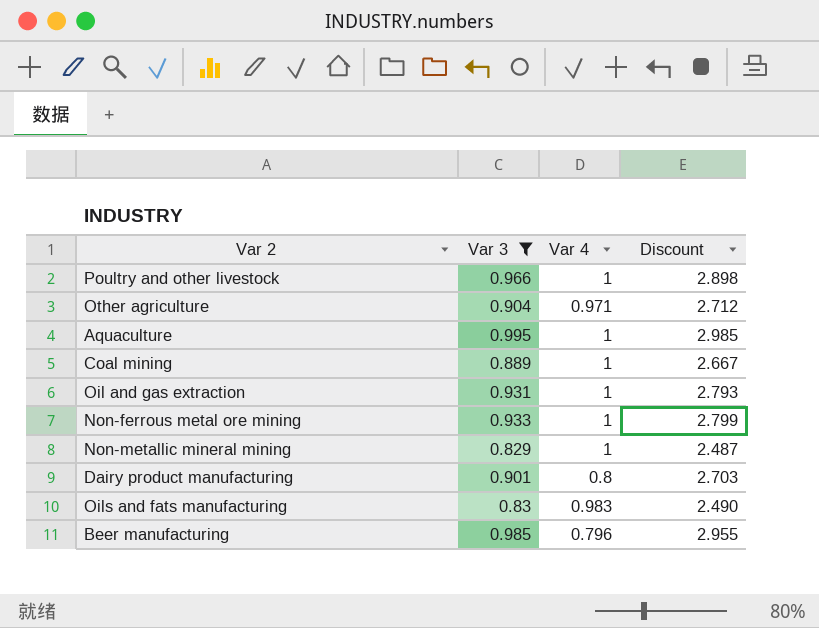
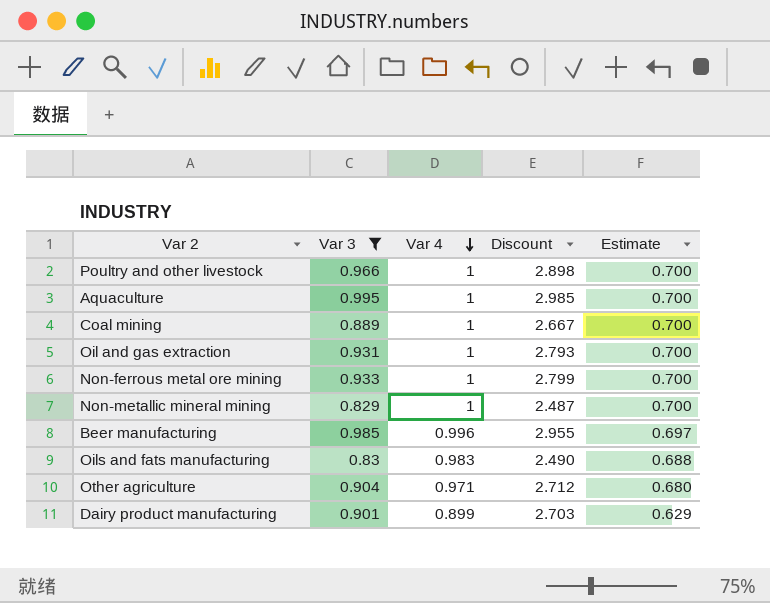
row order: none -> Var 4 descending
column Estimate | formula: none -> [Var 4] * 0.7
Beer manufacturing | Var 4: 0.796 -> 0.996
Dairy product manufacturing | Var 4: 0.8 -> 0.899

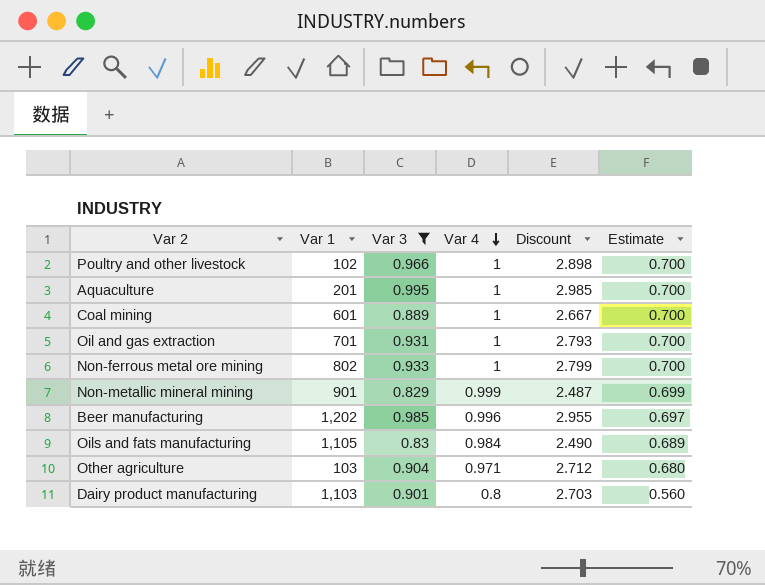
column Var 1 | position: none -> 2
Non-metallic mineral mining | Var 4: 1 -> 0.999
Non-metallic mineral mining | Estimate: 0.700 -> 0.699
Oils and fats manufacturing | Var 4: 0.983 -> 0.984
Oils and fats manufacturing | Estimate: 0.688 -> 0.689
Dairy product manufacturing | Var 4: 0.899 -> 0.8
Dairy product manufacturing | Estimate: 0.629 -> 0.560

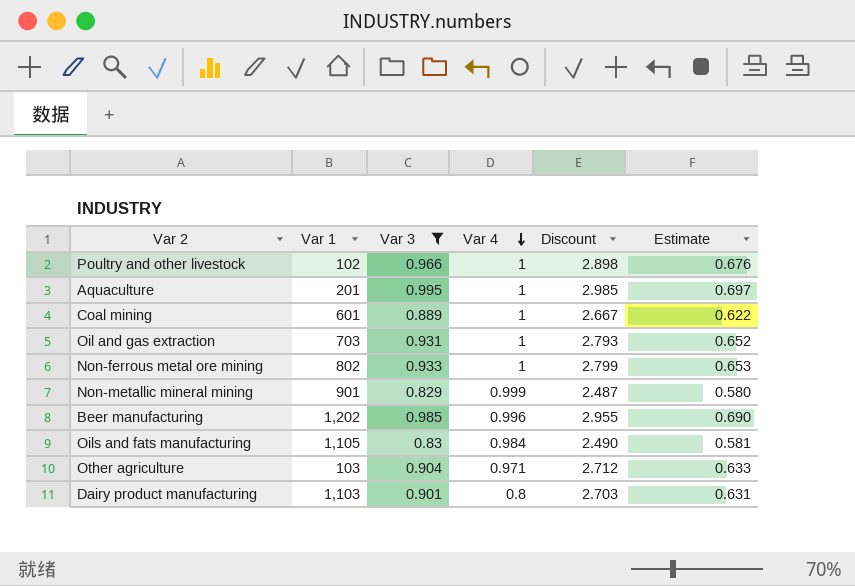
column Estimate | formula: [Var 4] * 0.7 -> [Var 3] * 0.7
Oil and gas extraction | Var 1: 701 -> 703

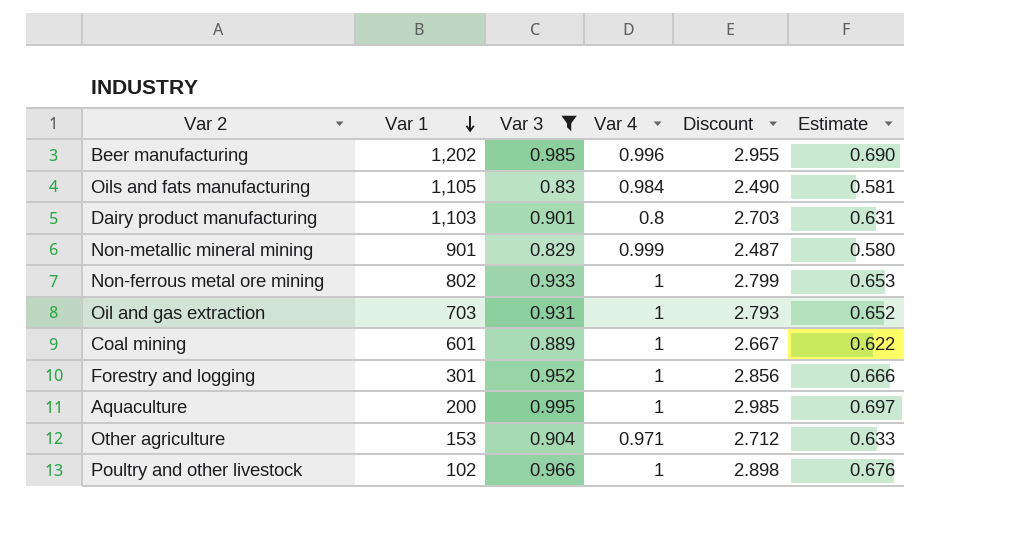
row order: Var 4 descending -> Var 1 descending
row Forestry and logging: none -> 301 | 0.952 | 1 | 2.856 | 0.666
Aquaculture | Var 1: 201 -> 200
Other agriculture | Var 1: 103 -> 153

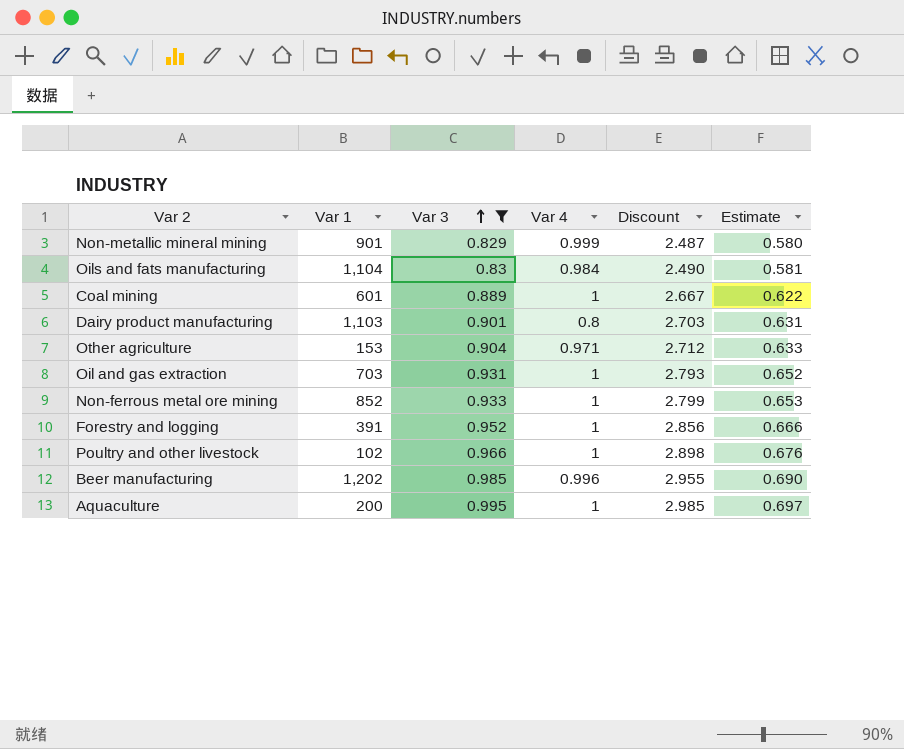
row order: Var 1 descending -> Var 3 ascending
Oils and fats manufacturing | Var 1: 1,105 -> 1,104
Non-ferrous metal ore mining | Var 1: 802 -> 852
Forestry and logging | Var 1: 301 -> 391

